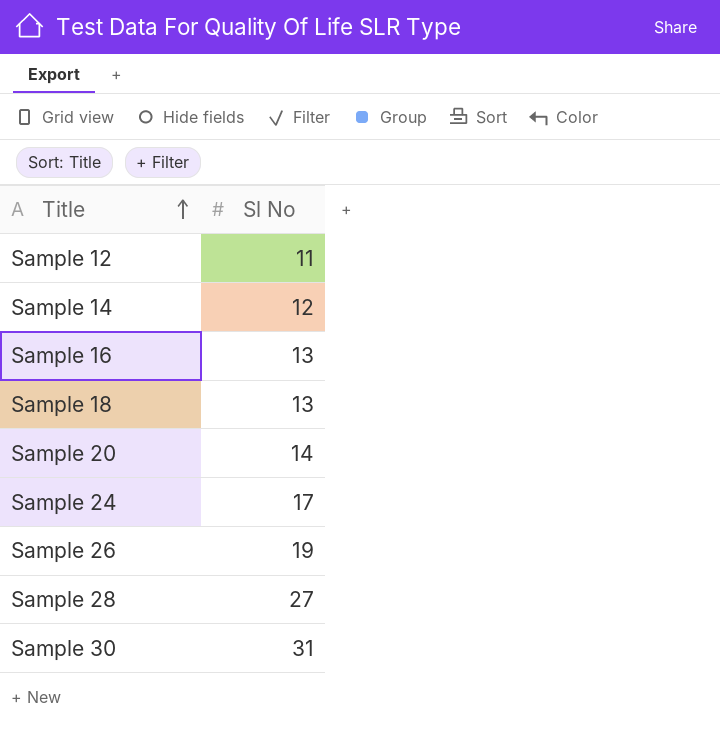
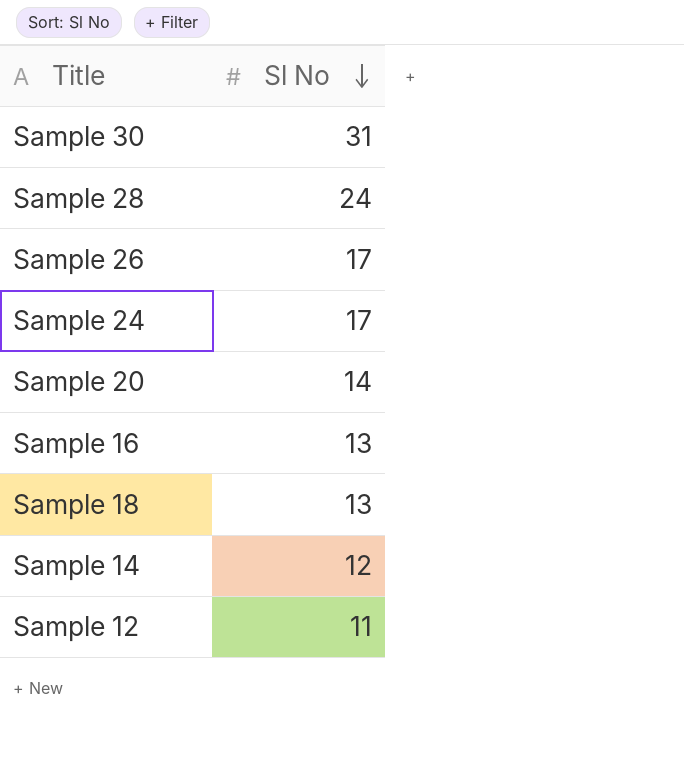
row order: Title ascending -> Sl No descending
Sample 28 | Sl No: 27 -> 24
Sample 26 | Sl No: 19 -> 17

